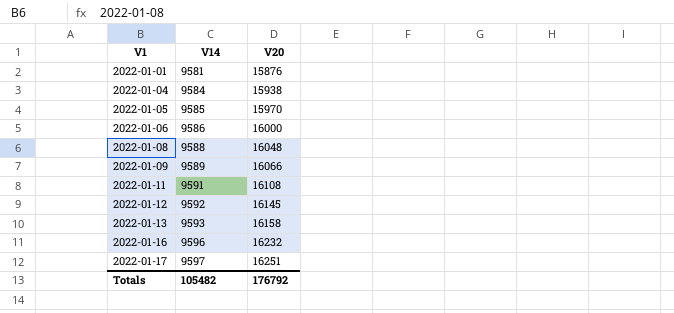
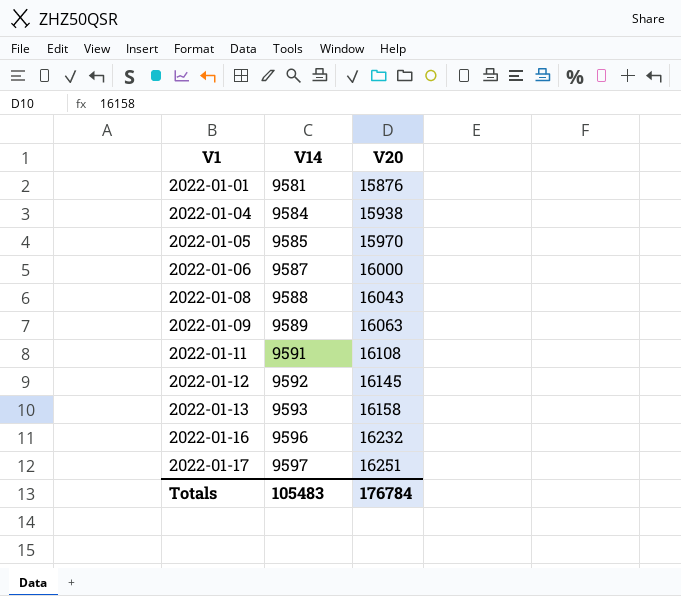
2022-01-06 | V14: 9586 -> 9587
2022-01-08 | V20: 16048 -> 16043
2022-01-09 | V20: 16066 -> 16063
Totals | V14: 105482 -> 105483
Totals | V20: 176792 -> 176784

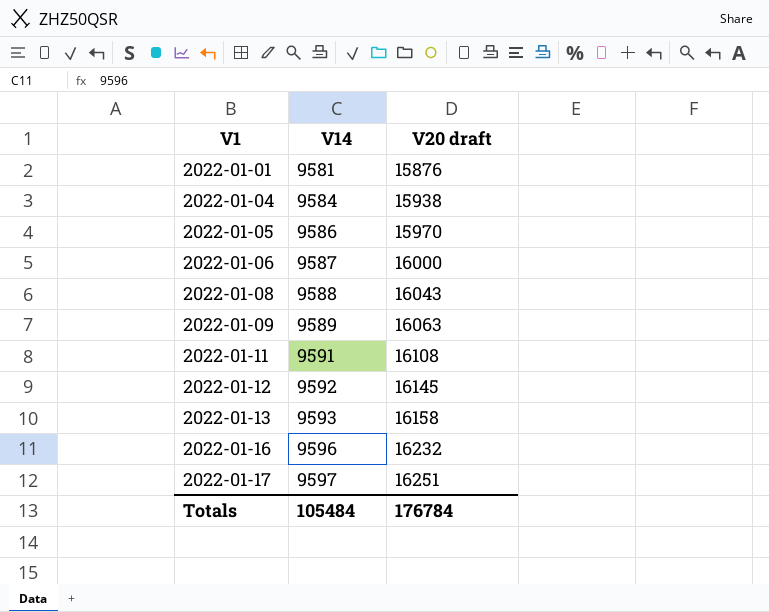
column name: V20 -> V20 draft
2022-01-05 | V14: 9585 -> 9586
Totals | V14: 105483 -> 105484

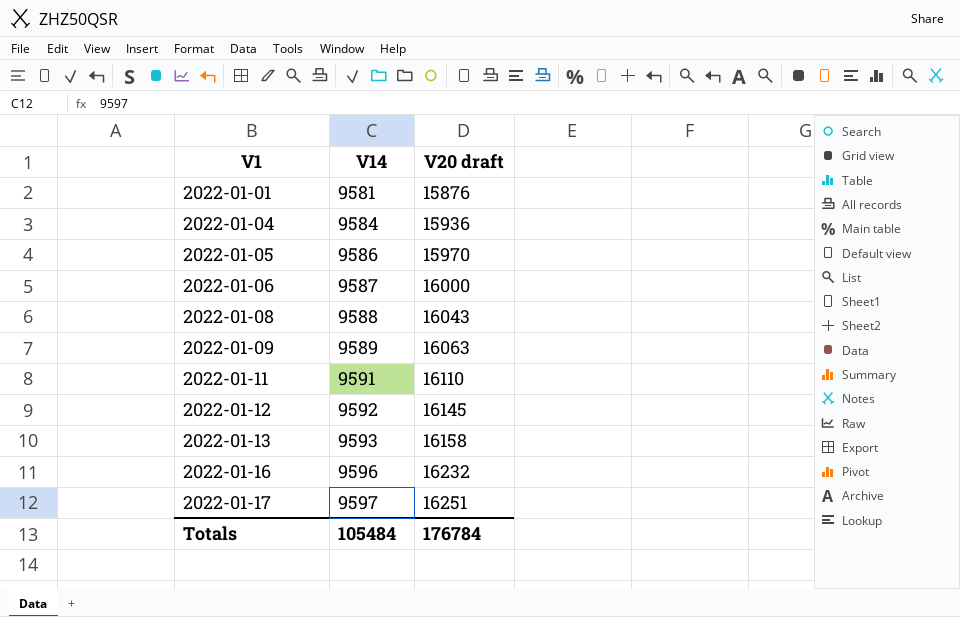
2022-01-04 | V20 draft: 15938 -> 15936
2022-01-11 | V20 draft: 16108 -> 16110

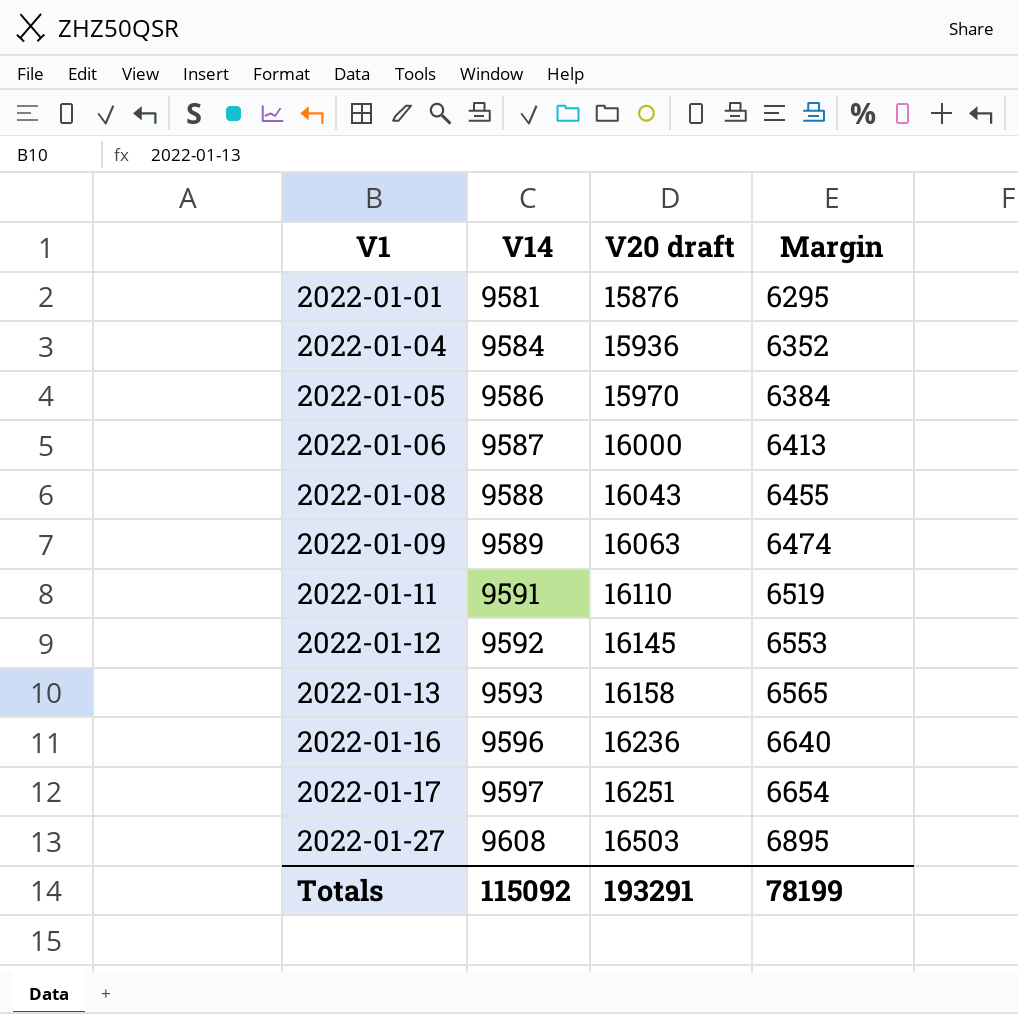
column Margin | formula: none -> [V20 draft] - [V14]
2022-01-16 | V20 draft: 16232 -> 16236
row 2022-01-27: none -> 9608 | 16503 | 6895
Totals | V14: 105484 -> 115092
Totals | V20 draft: 176784 -> 193291

